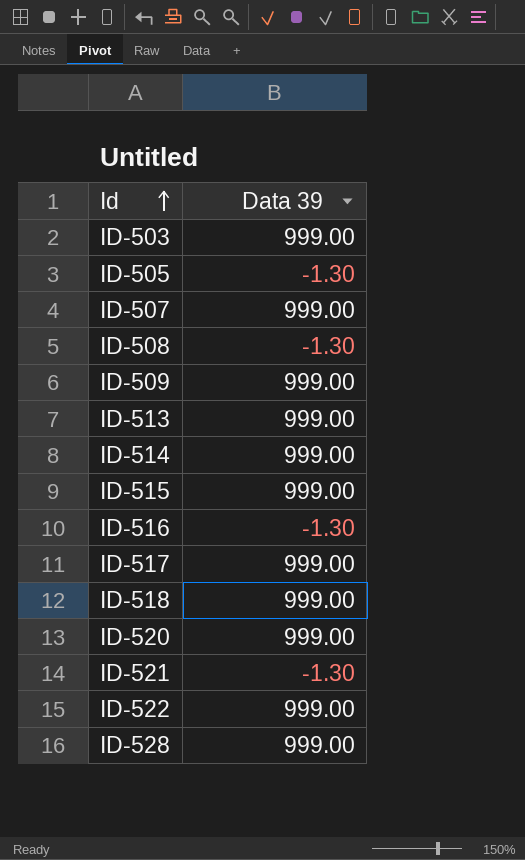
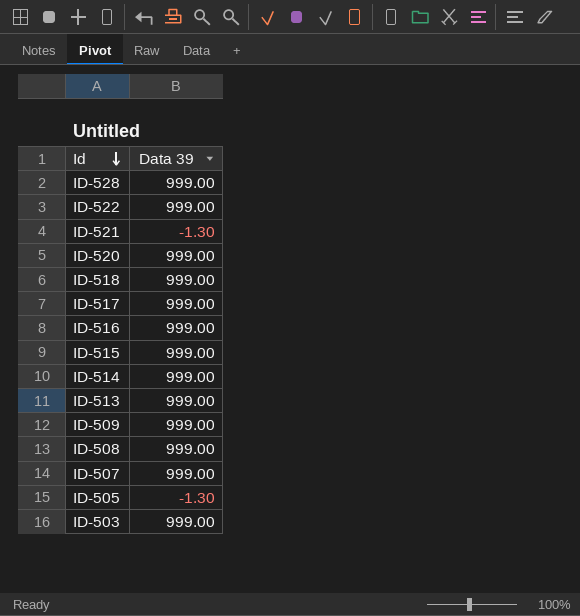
row order: Id ascending -> Id descending
ID-516 | Data 39: -1.30 -> 999.00
ID-508 | Data 39: -1.30 -> 999.00

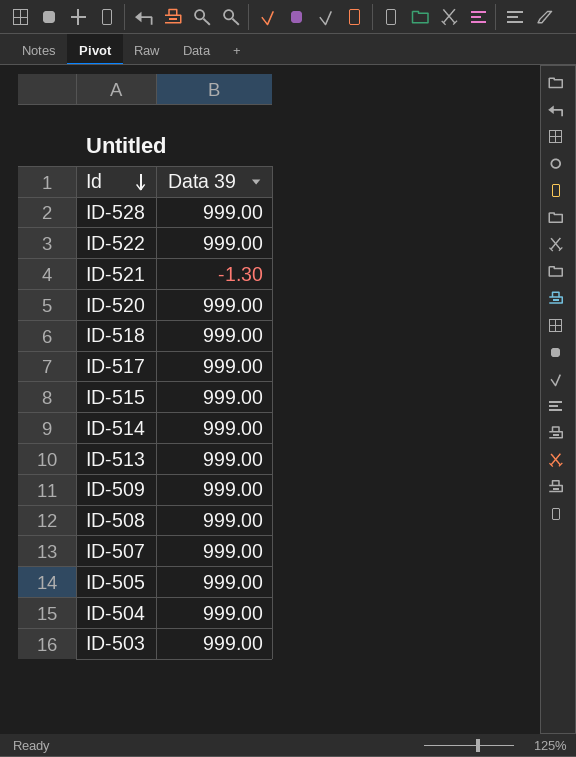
row ID-516: 999.00 -> none
ID-505 | Data 39: -1.30 -> 999.00
row ID-504: none -> 999.00

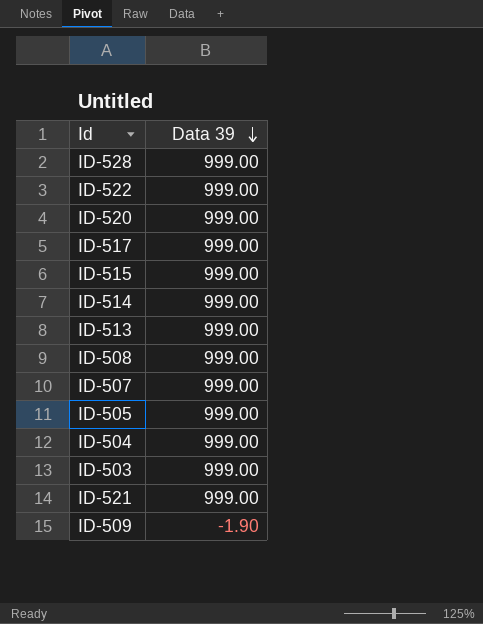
row order: Id descending -> Data 39 descending
row ID-518: 999.00 -> none
ID-521 | Data 39: -1.30 -> 999.00
ID-509 | Data 39: 999.00 -> -1.90

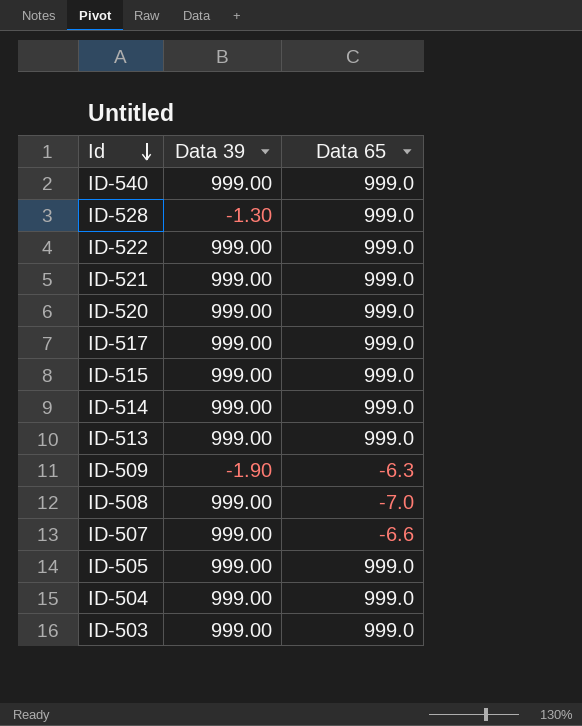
row order: Data 39 descending -> Id descending
column Data 65 | position: none -> 3
row ID-540: none -> 999.00 | 999.0
ID-528 | Data 39: 999.00 -> -1.30

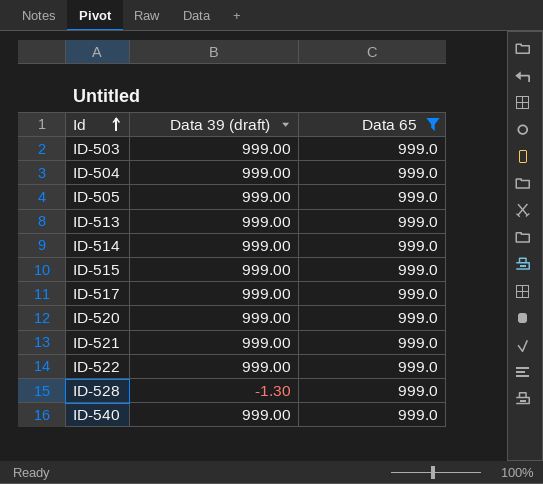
filter: none -> Data 65 = 999.0
row order: Id descending -> Id ascending
column name: Data 39 -> Data 39 (draft)

